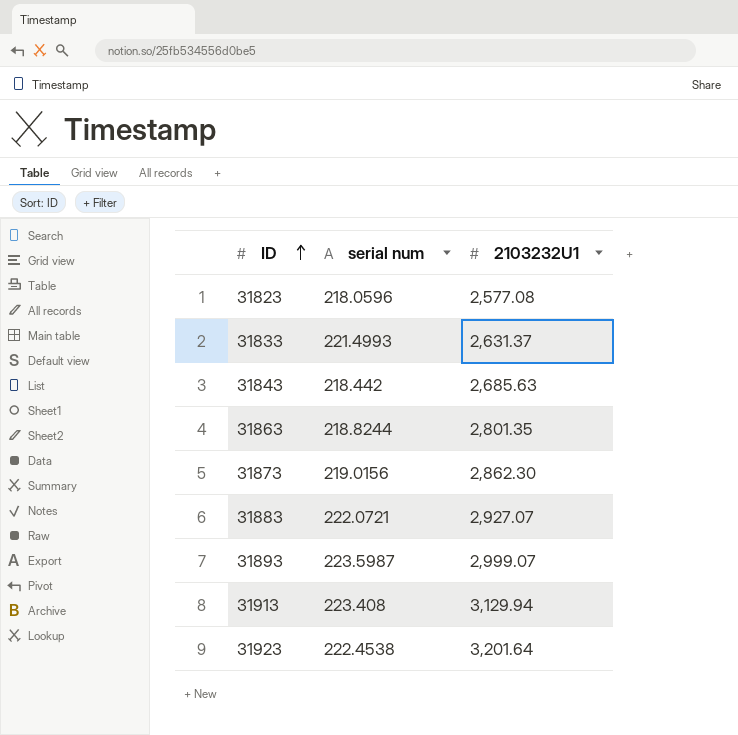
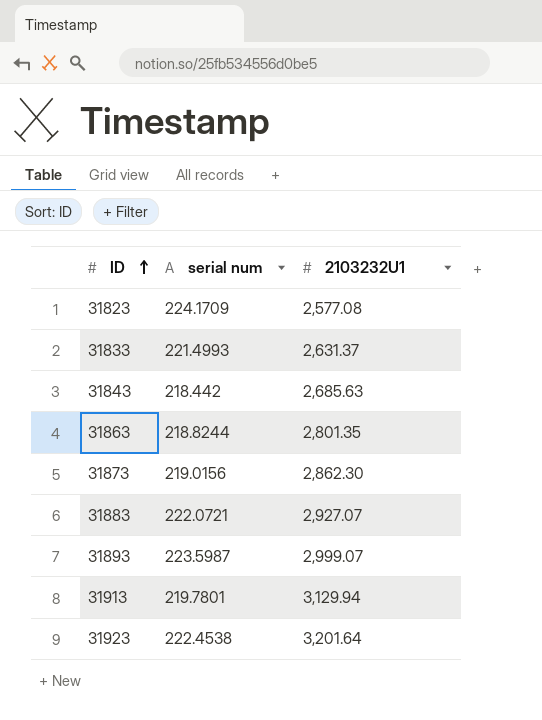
31823 | serial num: 218.0596 -> 224.1709
31913 | serial num: 223.408 -> 219.7801

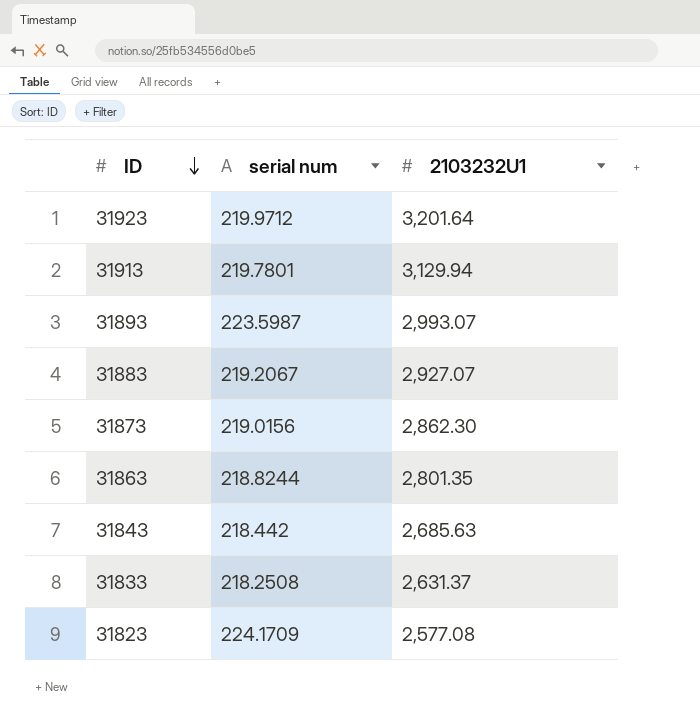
row order: ID ascending -> ID descending
31923 | serial num: 222.4538 -> 219.9712
31893 | 2103232U1: 2,999.07 -> 2,993.07
31883 | serial num: 222.0721 -> 219.2067
31833 | serial num: 221.4993 -> 218.2508

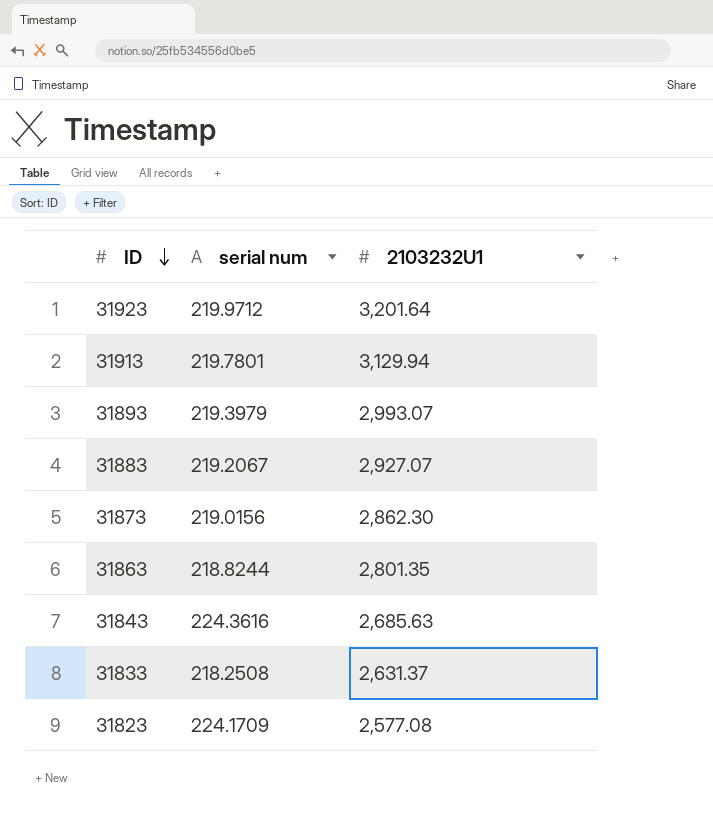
31893 | serial num: 223.5987 -> 219.3979
31843 | serial num: 218.442 -> 224.3616

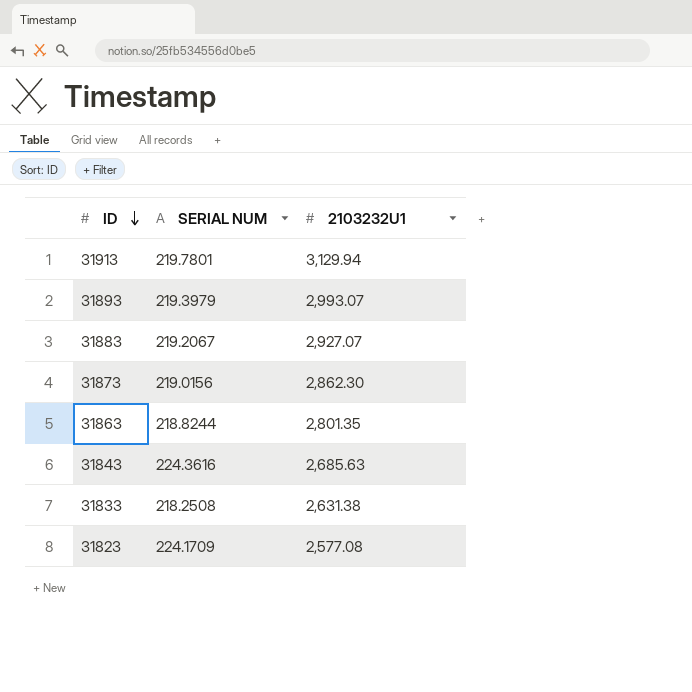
column name: serial num -> SERIAL NUM
row 31923: 219.9712 | 3,201.64 -> none
31833 | 2103232U1: 2,631.37 -> 2,631.38

